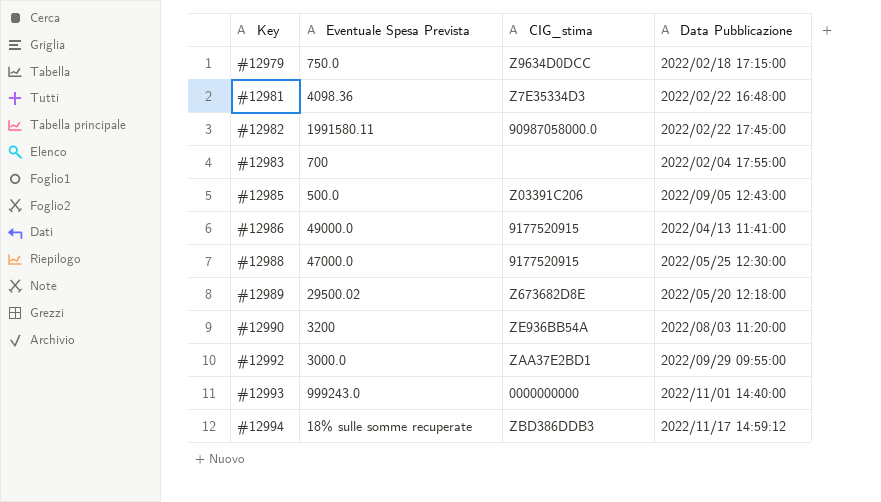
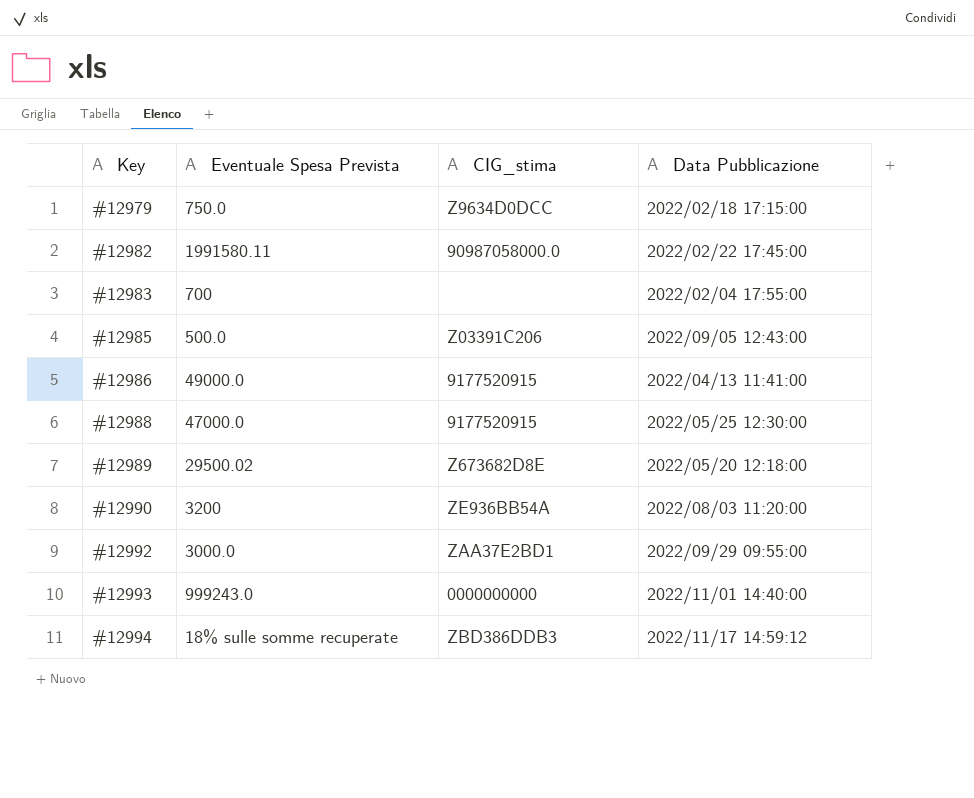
row #12981: 4098.36 | Z7E35334D3 | 2022/02/22 16:48:00 -> none

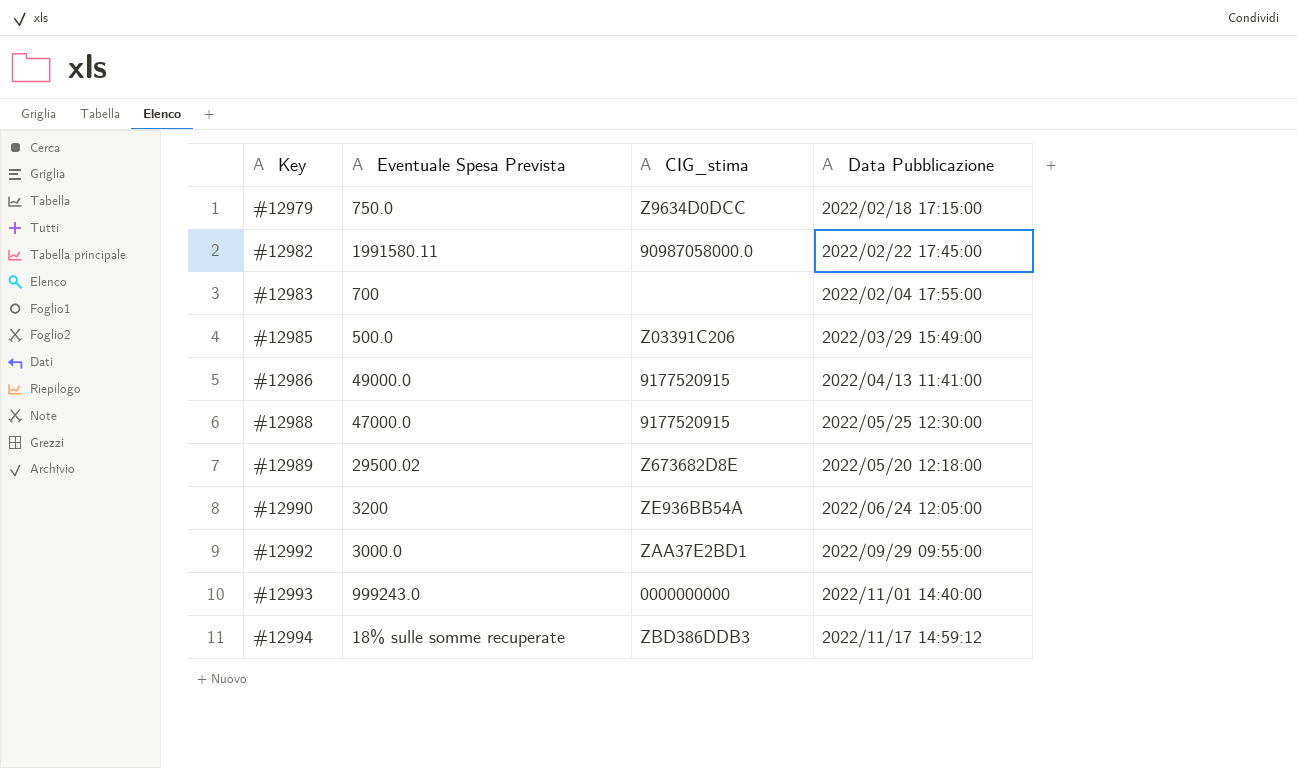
#12985 | Data Pubblicazione: 2022/09/05 12:43:00 -> 2022/03/29 15:49:00
#12990 | Data Pubblicazione: 2022/08/03 11:20:00 -> 2022/06/24 12:05:00

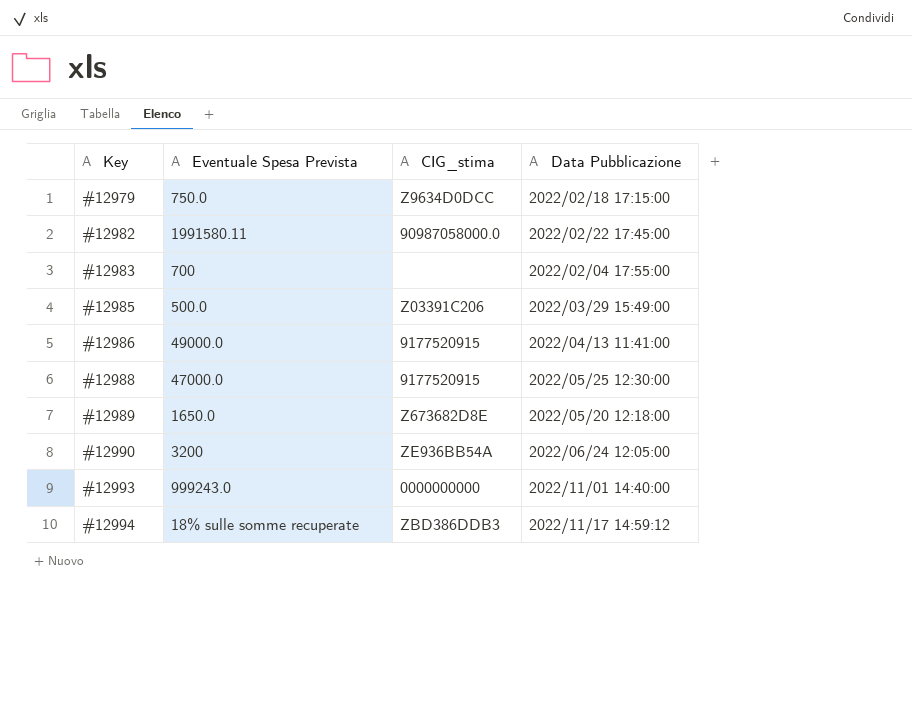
row #12992: 3000.0 | ZAA37E2BD1 | 2022/09/29 09:55:00 -> none
#12989 | Eventuale Spesa Prevista: 29500.02 -> 1650.0

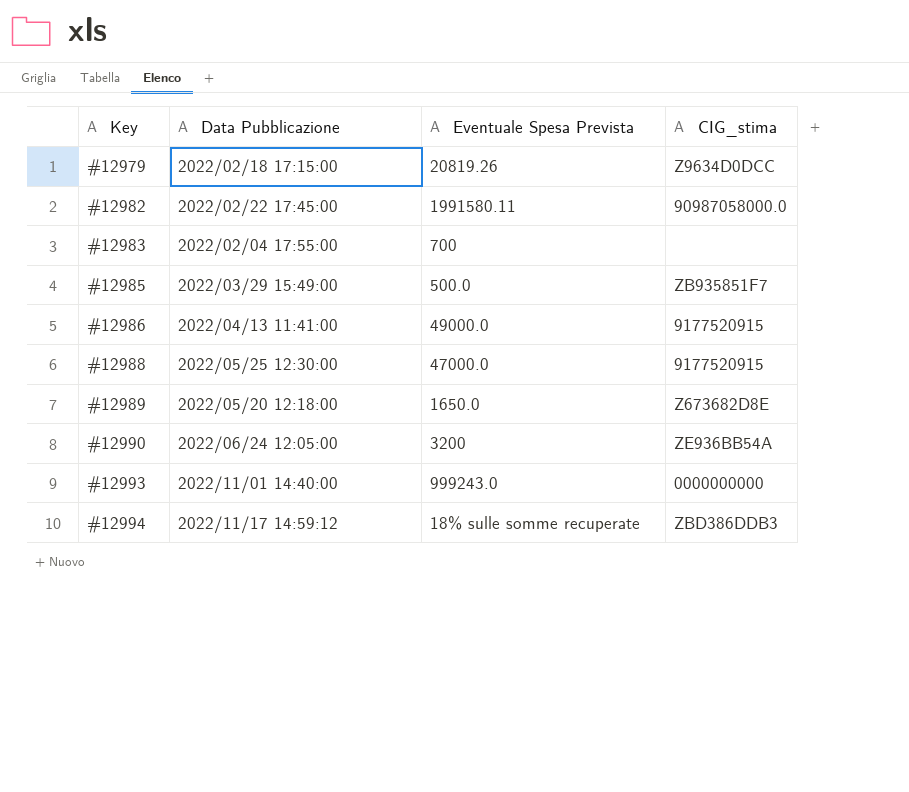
column Data Pubblicazione | position: 4 -> 2
#12979 | Eventuale Spesa Prevista: 750.0 -> 20819.26
#12985 | CIG_stima: Z03391C206 -> ZB935851F7

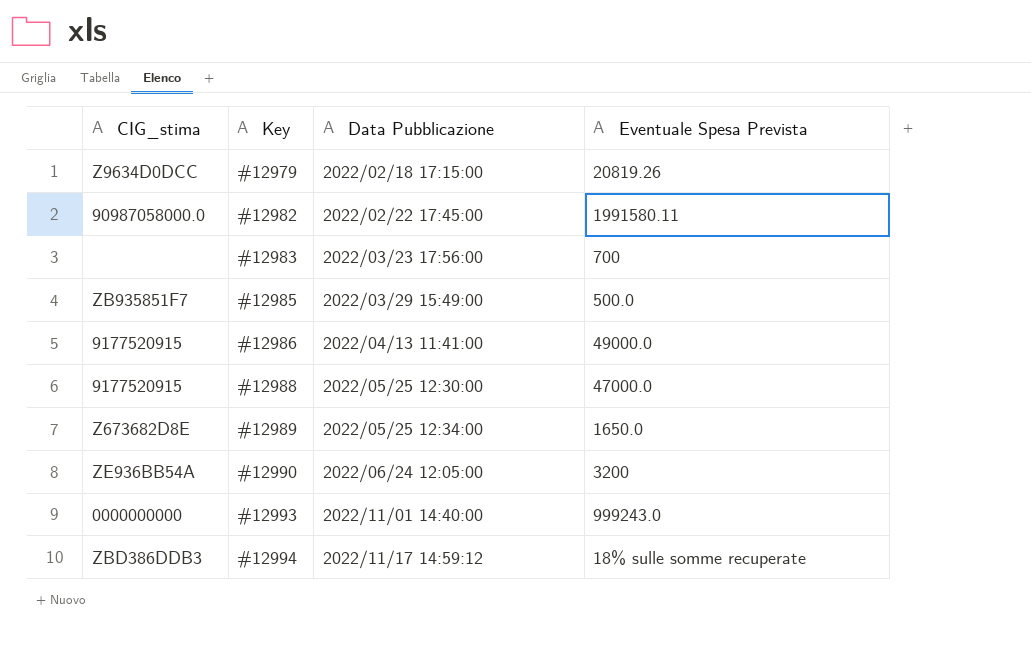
column CIG_stima | position: 4 -> 1
#12983 | Data Pubblicazione: 2022/02/04 17:55:00 -> 2022/03/23 17:56:00
#12989 | Data Pubblicazione: 2022/05/20 12:18:00 -> 2022/05/25 12:34:00

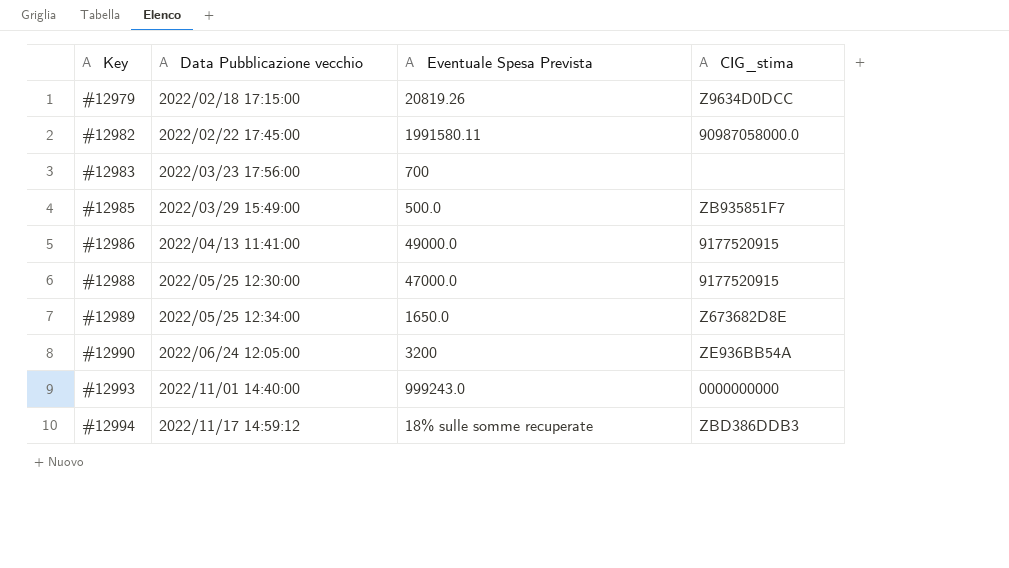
column name: Data Pubblicazione -> Data Pubblicazione vecchio
column CIG_stima | position: 1 -> 4

